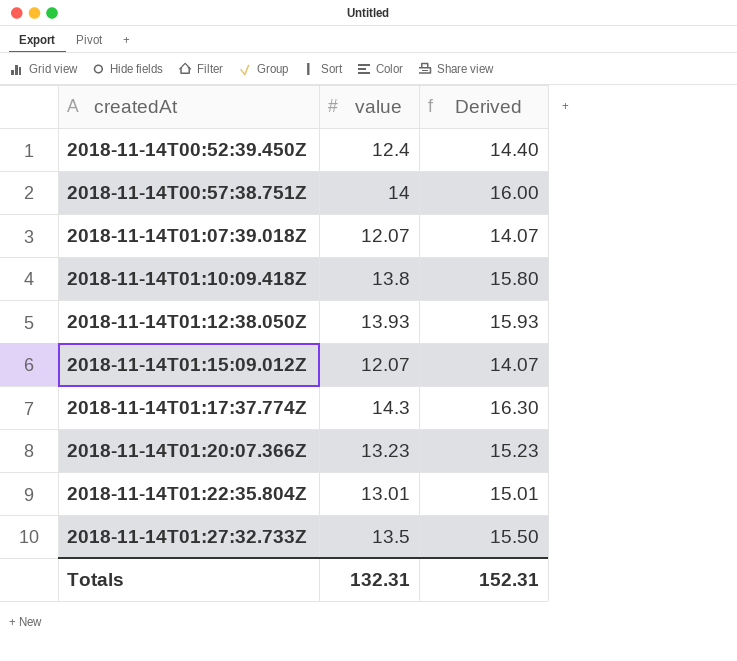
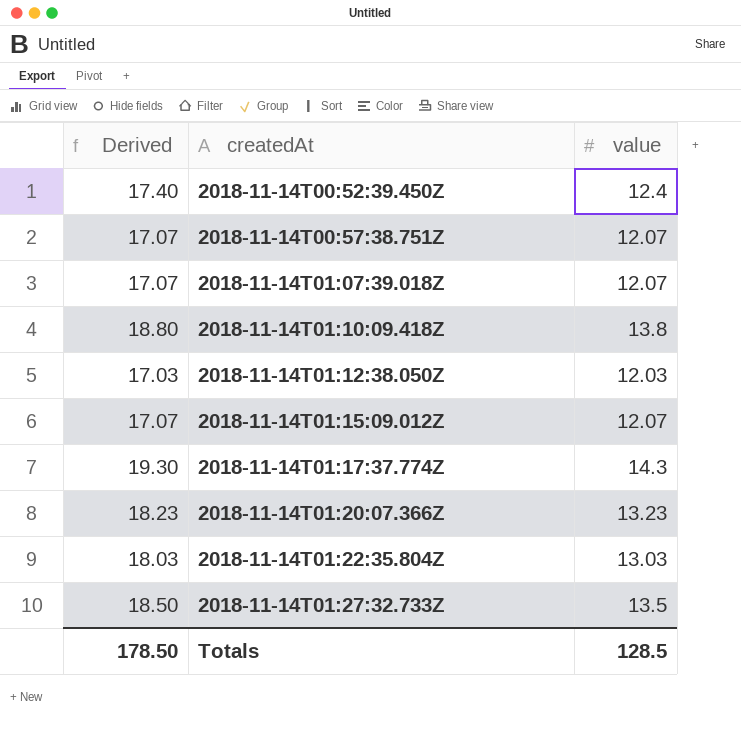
column Derived | formula: [value] + 2 -> [value] + 5
column Derived | position: 3 -> 1
2018-11-14T00:57:38.751Z | value: 14 -> 12.07
2018-11-14T01:12:38.050Z | value: 13.93 -> 12.03
2018-11-14T01:22:35.804Z | value: 13.01 -> 13.03
Totals | Derived: 152.31 -> 178.50
Totals | value: 132.31 -> 128.5

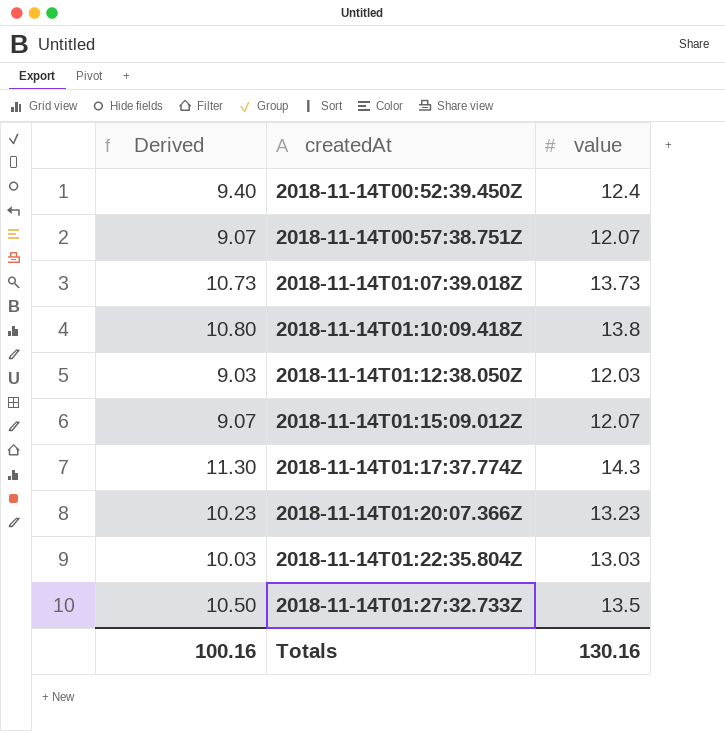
column Derived | formula: [value] + 5 -> [value] - 3
2018-11-14T01:07:39.018Z | value: 12.07 -> 13.73
Totals | Derived: 178.50 -> 100.16
Totals | value: 128.5 -> 130.16

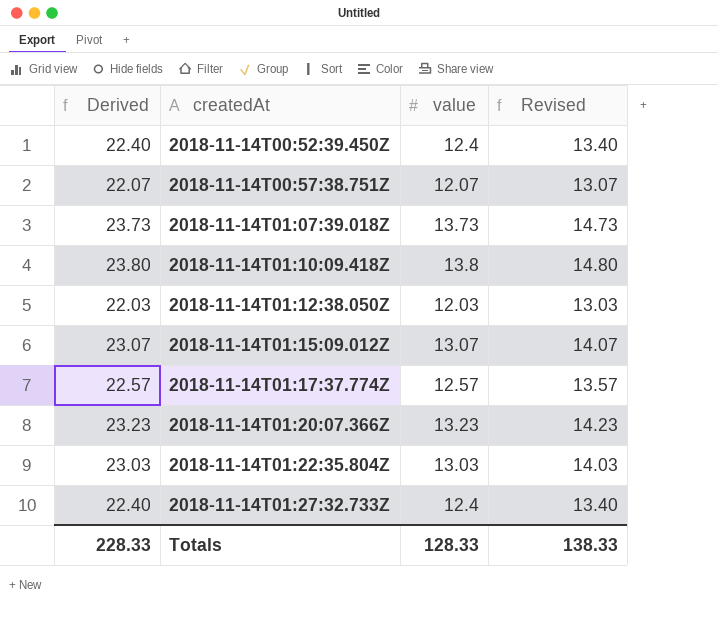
column Derived | formula: [value] - 3 -> [value] + 10
column Revised | formula: none -> [value] + 1
2018-11-14T01:15:09.012Z | value: 12.07 -> 13.07
2018-11-14T01:17:37.774Z | value: 14.3 -> 12.57
2018-11-14T01:27:32.733Z | value: 13.5 -> 12.4
Totals | Derived: 100.16 -> 228.33
Totals | value: 130.16 -> 128.33

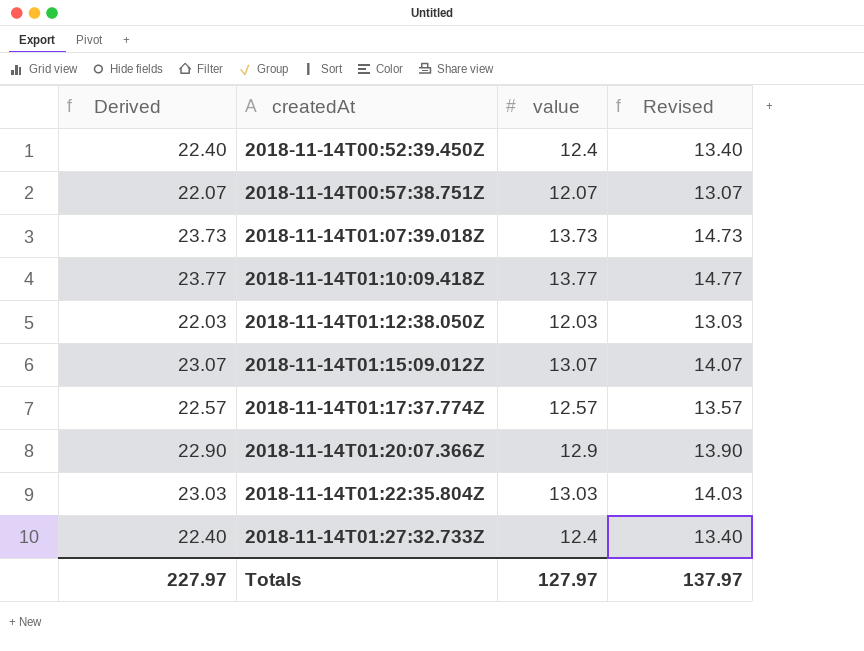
2018-11-14T01:10:09.418Z | Derived: 23.80 -> 23.77
2018-11-14T01:10:09.418Z | value: 13.8 -> 13.77
2018-11-14T01:10:09.418Z | Revised: 14.80 -> 14.77
2018-11-14T01:20:07.366Z | Derived: 23.23 -> 22.90
2018-11-14T01:20:07.366Z | value: 13.23 -> 12.9
2018-11-14T01:20:07.366Z | Revised: 14.23 -> 13.90
Totals | Derived: 228.33 -> 227.97
Totals | value: 128.33 -> 127.97
Totals | Revised: 138.33 -> 137.97

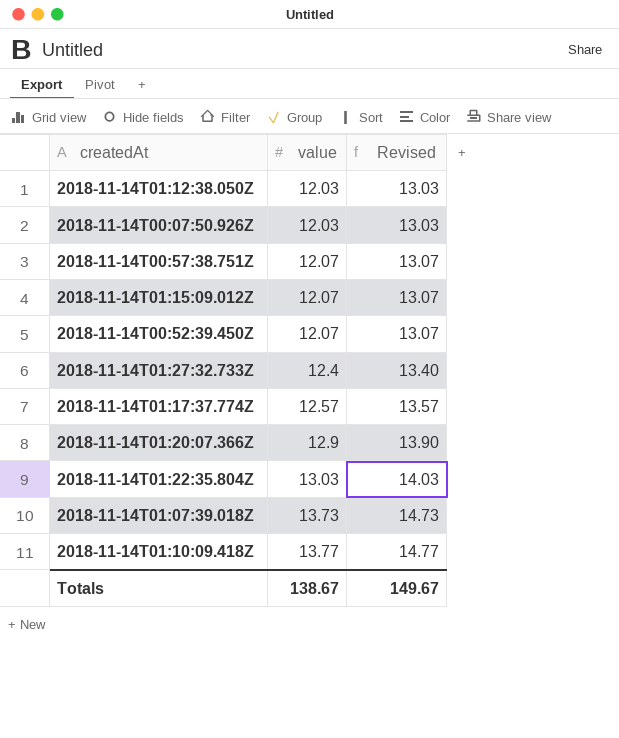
row order: createdAt ascending -> value ascending
column Derived | formula: [value] + 10 -> none
row 2018-11-14T00:07:50.926Z: none -> 12.03 | 13.03
2018-11-14T01:15:09.012Z | value: 13.07 -> 12.07
2018-11-14T01:15:09.012Z | Revised: 14.07 -> 13.07
2018-11-14T00:52:39.450Z | value: 12.4 -> 12.07
2018-11-14T00:52:39.450Z | Revised: 13.40 -> 13.07
Totals | value: 127.97 -> 138.67
Totals | Revised: 137.97 -> 149.67

